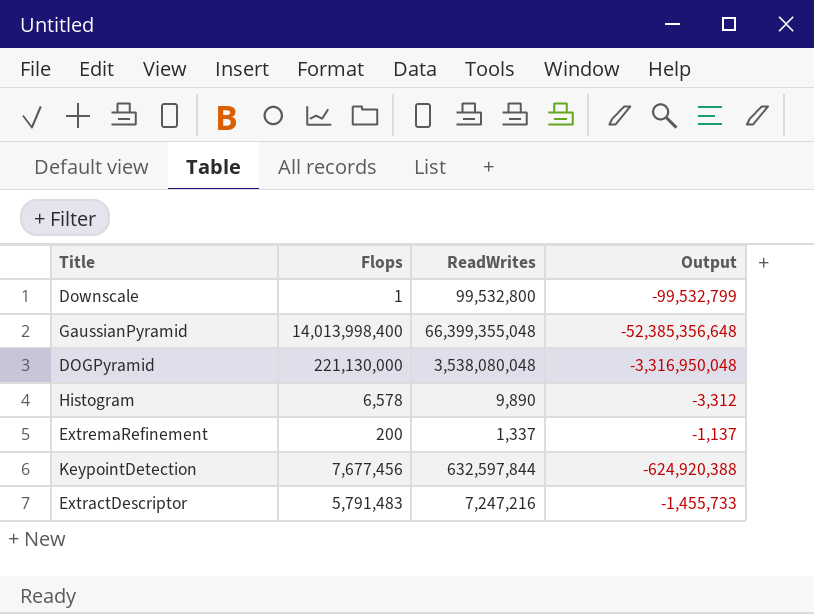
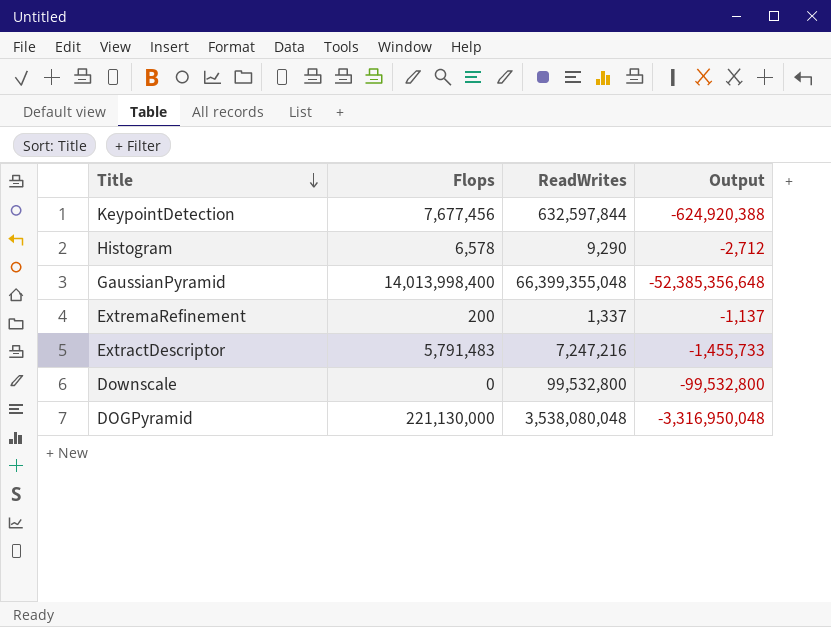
row order: none -> Title descending
Histogram | ReadWrites: 9,890 -> 9,290
Histogram | Output: -3,312 -> -2,712
Downscale | Flops: 1 -> 0
Downscale | Output: -99,532,799 -> -99,532,800

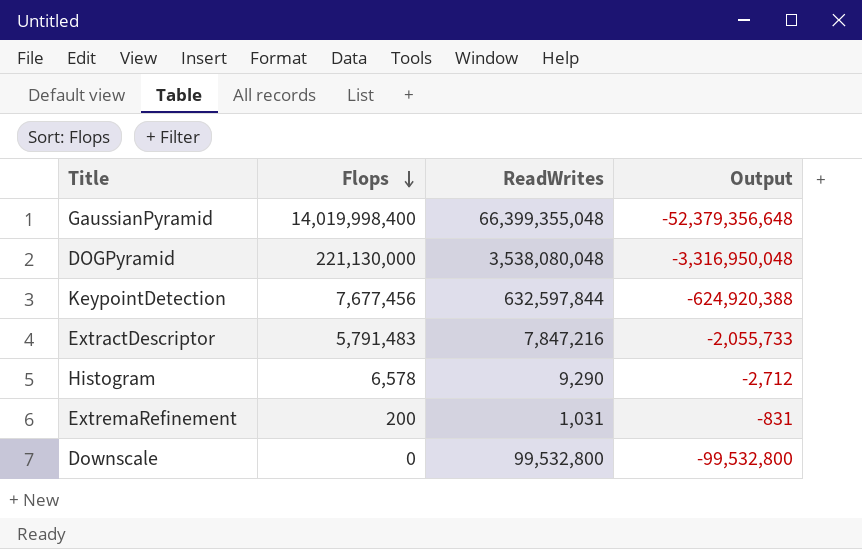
row order: Title descending -> Flops descending
GaussianPyramid | Flops: 14,013,998,400 -> 14,019,998,400
GaussianPyramid | Output: -52,385,356,648 -> -52,379,356,648
ExtractDescriptor | ReadWrites: 7,247,216 -> 7,847,216
ExtractDescriptor | Output: -1,455,733 -> -2,055,733
ExtremaRefinement | ReadWrites: 1,337 -> 1,031
ExtremaRefinement | Output: -1,137 -> -831

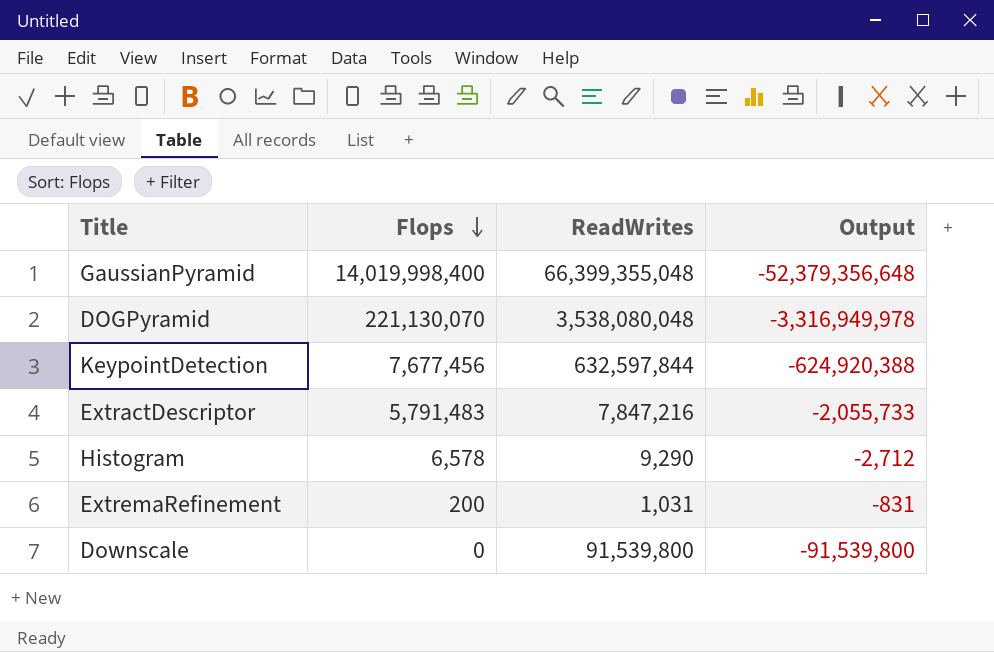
DOGPyramid | Flops: 221,130,000 -> 221,130,070
DOGPyramid | Output: -3,316,950,048 -> -3,316,949,978
Downscale | ReadWrites: 99,532,800 -> 91,539,800
Downscale | Output: -99,532,800 -> -91,539,800

